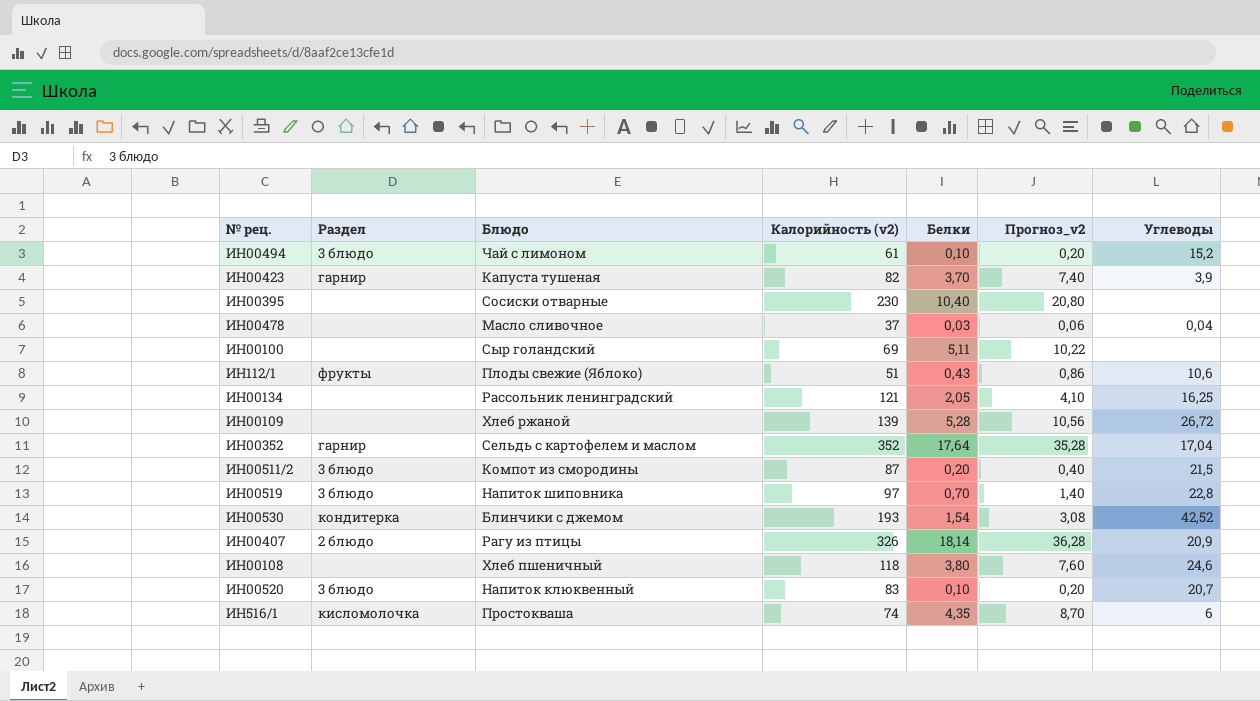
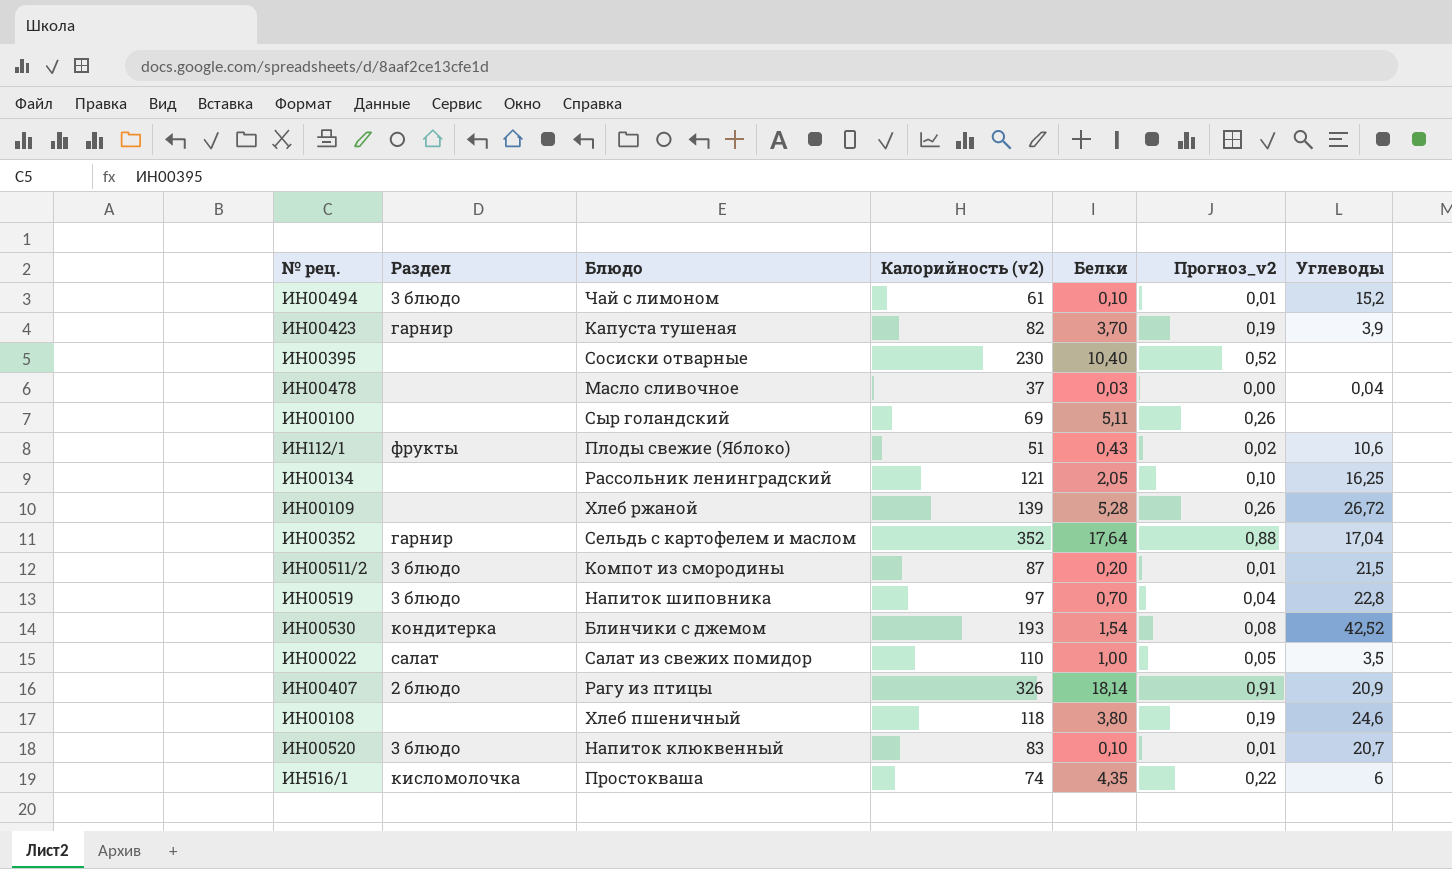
column Прогноз_v2 | formula: [Белки] * 2 -> [Белки] * 0,05
row ИН00022: none -> салат | Салат из свежих помидор | 110 | 1,00 | 0,05 | 3,5

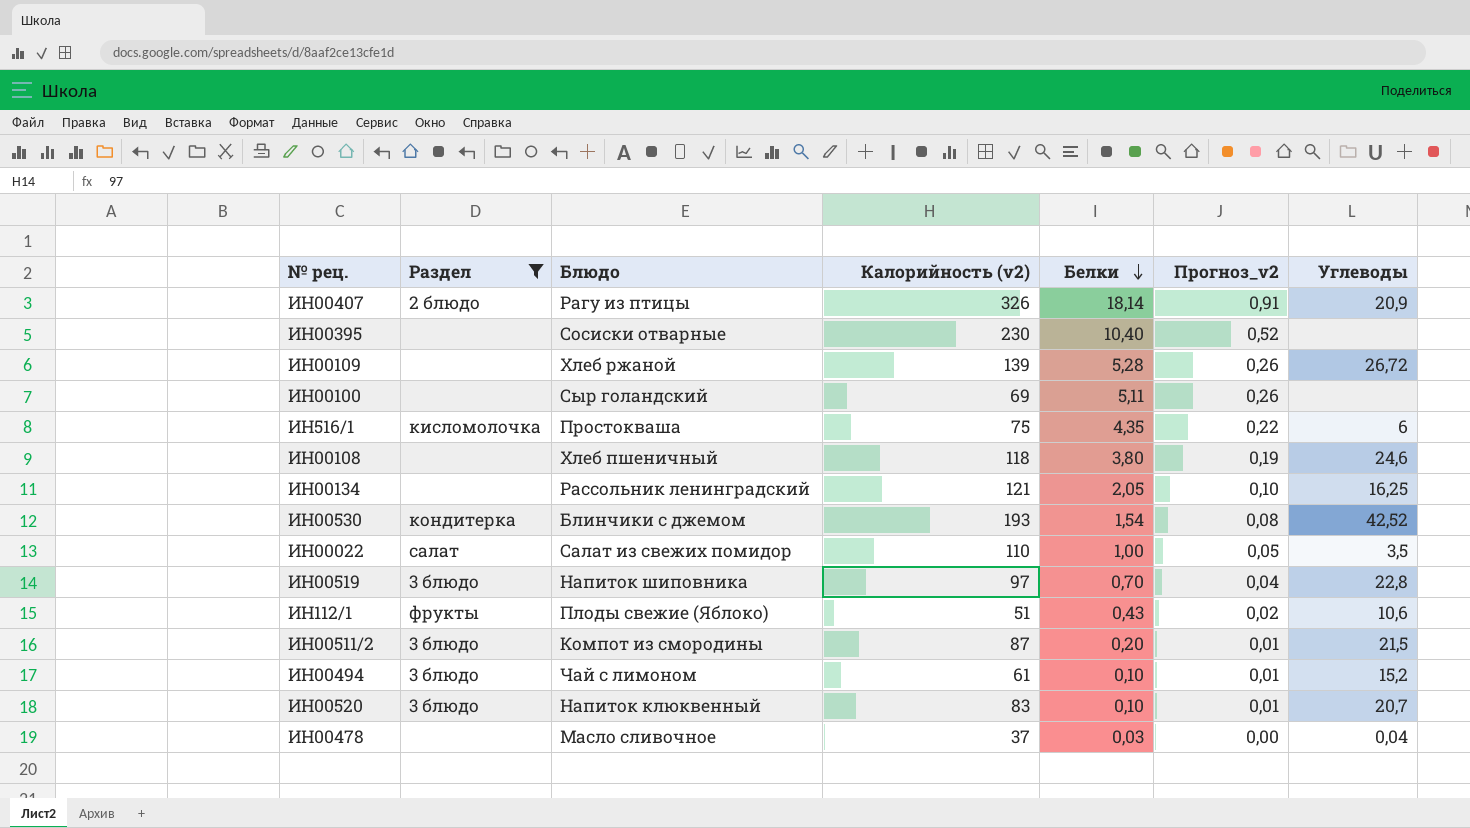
filter: none -> Раздел != гарнир
row order: none -> Белки descending
ИН516/1 | Калорийность (v2): 74 -> 75

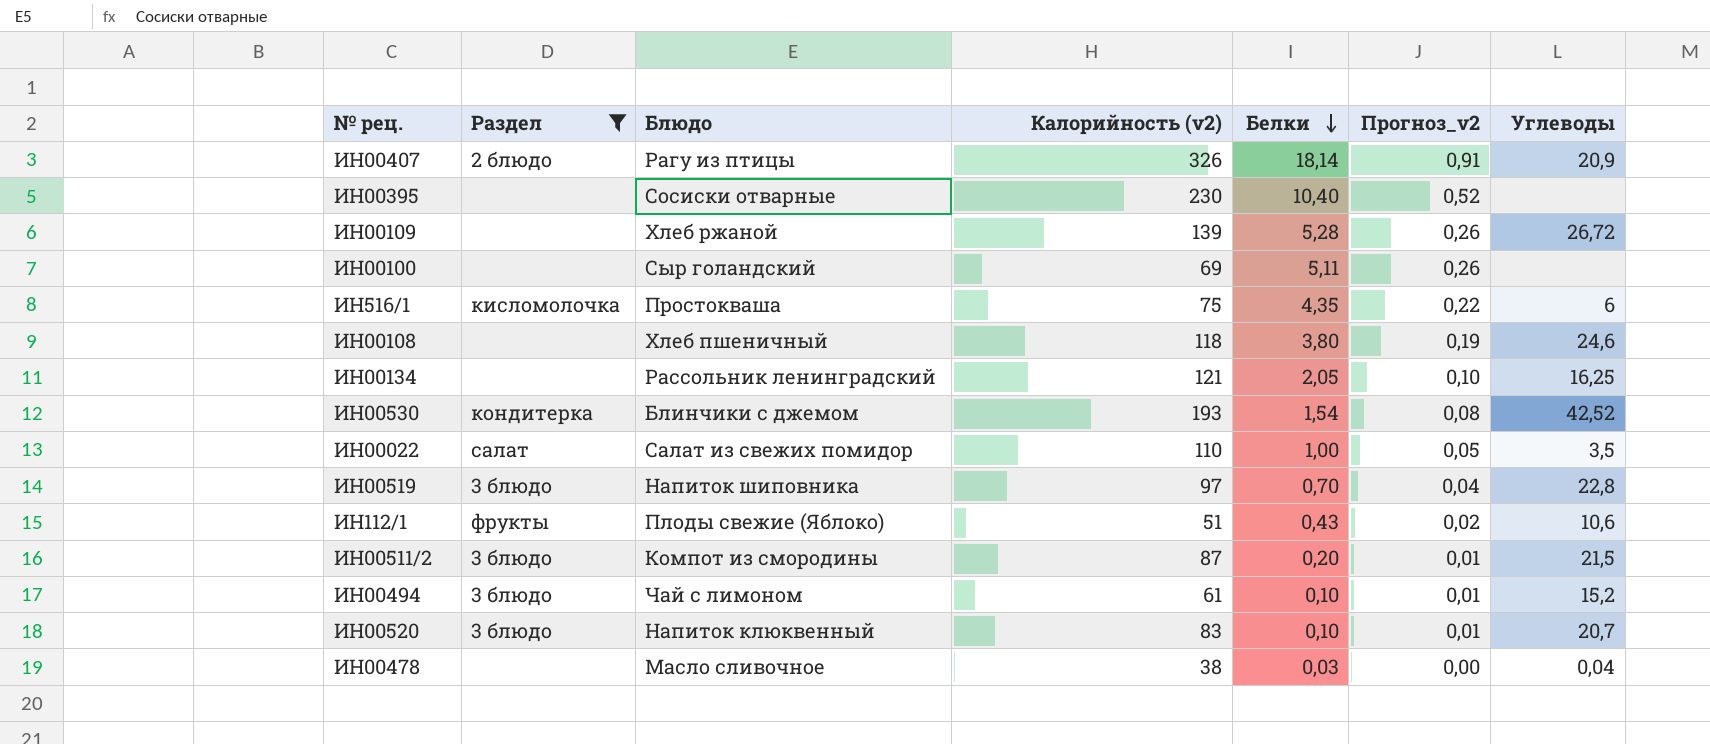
ИН00478 | Калорийность (v2): 37 -> 38

